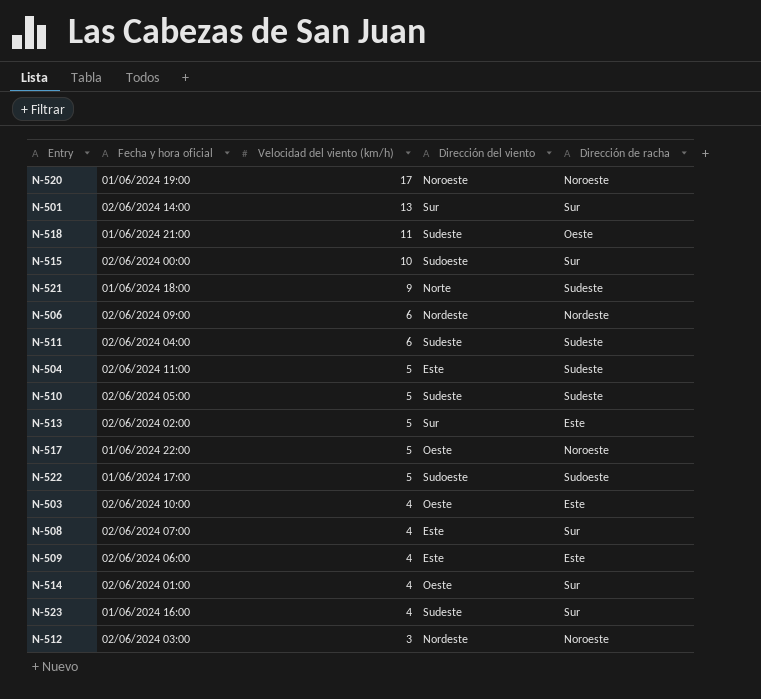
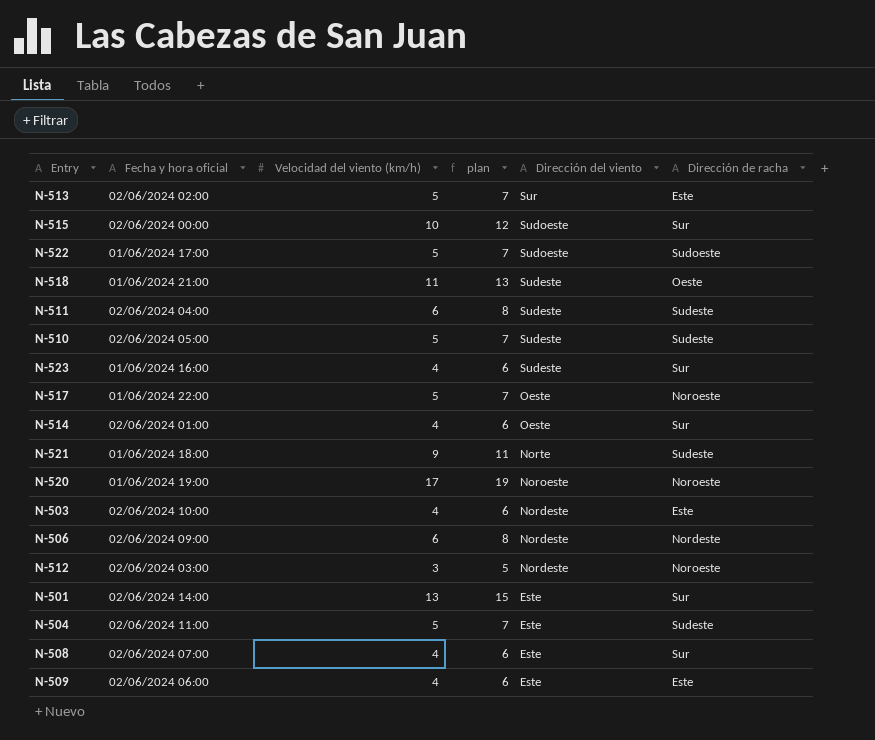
row order: Velocidad del viento (km/h) descending -> Dirección del viento descending
column plan | formula: none -> [Velocidad del viento (km/h)] + 2
N-503 | Dirección del viento: Oeste -> Nordeste
N-501 | Dirección del viento: Sur -> Este

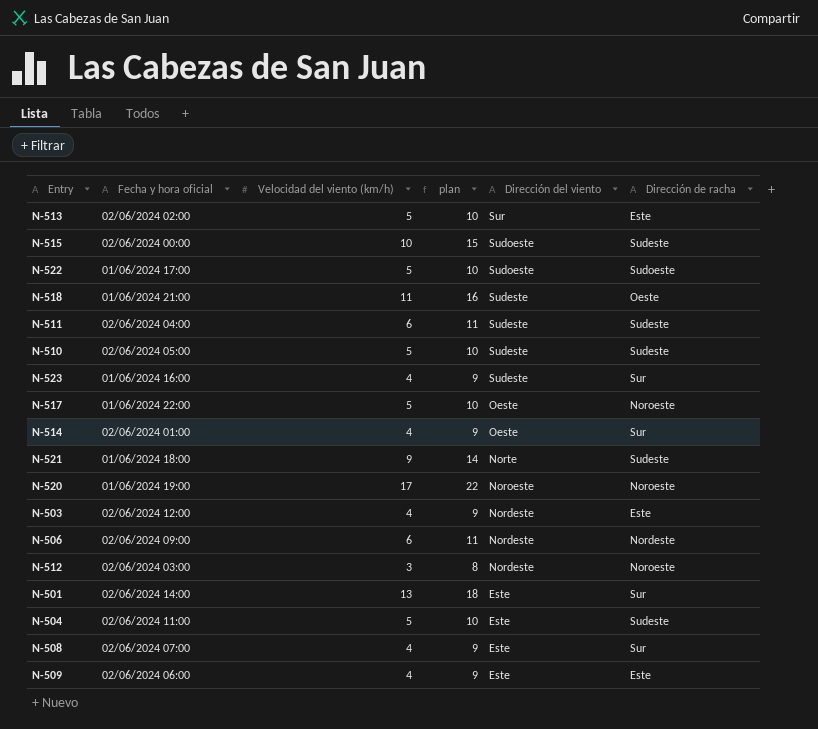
column plan | formula: [Velocidad del viento (km/h)] + 2 -> [Velocidad del viento (km/h)] + 5
N-515 | Dirección de racha: Sur -> Sudeste
N-503 | Fecha y hora oficial: 02/06/2024 10:00 -> 02/06/2024 12:00

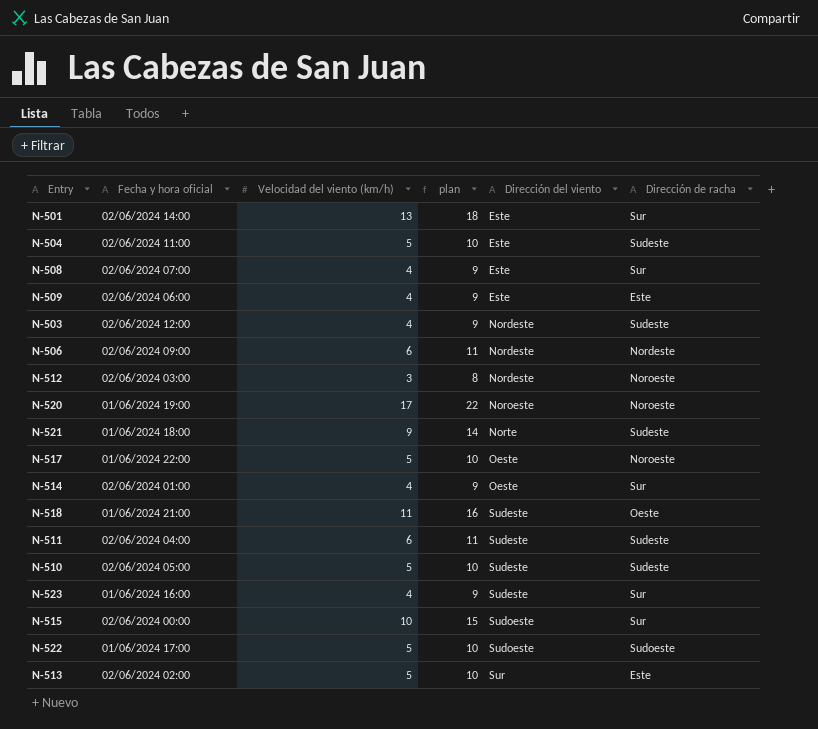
row order: Dirección del viento descending -> Dirección del viento ascending
N-503 | Dirección de racha: Este -> Sudeste
N-515 | Dirección de racha: Sudeste -> Sur

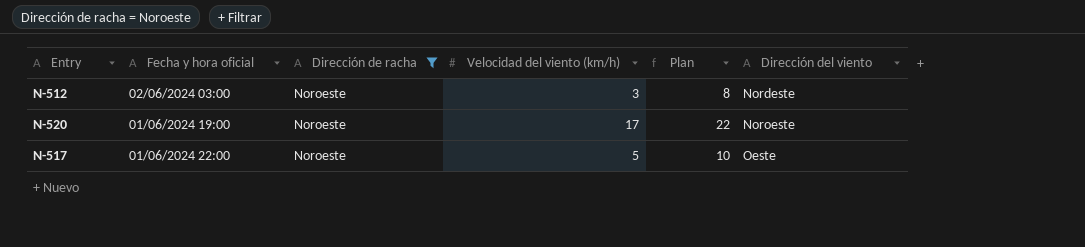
filter: none -> Dirección de racha = Noroeste
column Dirección de racha | position: 6 -> 3
column name: plan -> Plan

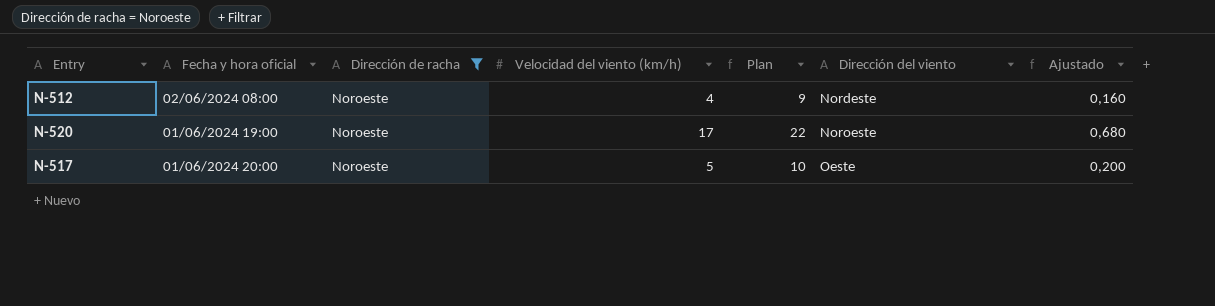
column Ajustado | formula: none -> [Velocidad del viento (km/h)] * 0,04
N-512 | Fecha y hora oficial: 02/06/2024 03:00 -> 02/06/2024 08:00
N-512 | Velocidad del viento (km/h): 3 -> 4
N-512 | Plan: 8 -> 9
N-517 | Fecha y hora oficial: 01/06/2024 22:00 -> 01/06/2024 20:00

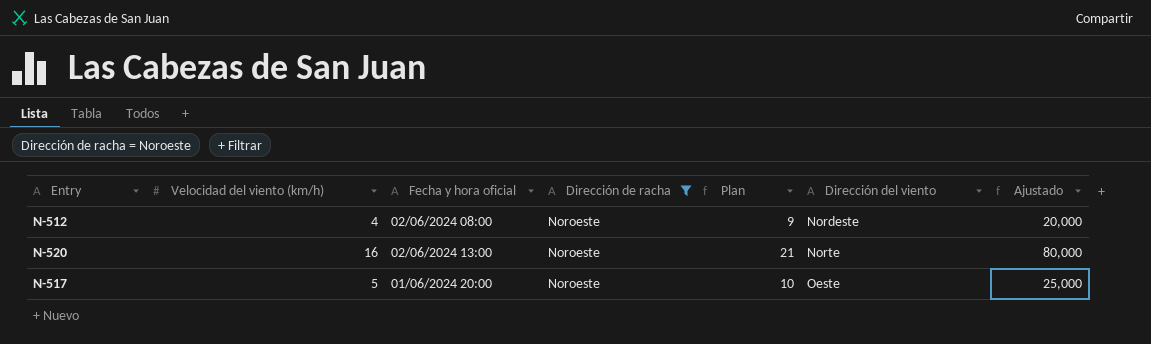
column Velocidad del viento (km/h) | position: 4 -> 2
column Ajustado | formula: [Velocidad del viento (km/h)] * 0,04 -> [Velocidad del viento (km/h)] * 5
N-520 | Velocidad del viento (km/h): 17 -> 16
N-520 | Fecha y hora oficial: 01/06/2024 19:00 -> 02/06/2024 13:00
N-520 | Plan: 22 -> 21
N-520 | Dirección del viento: Noroeste -> Norte

